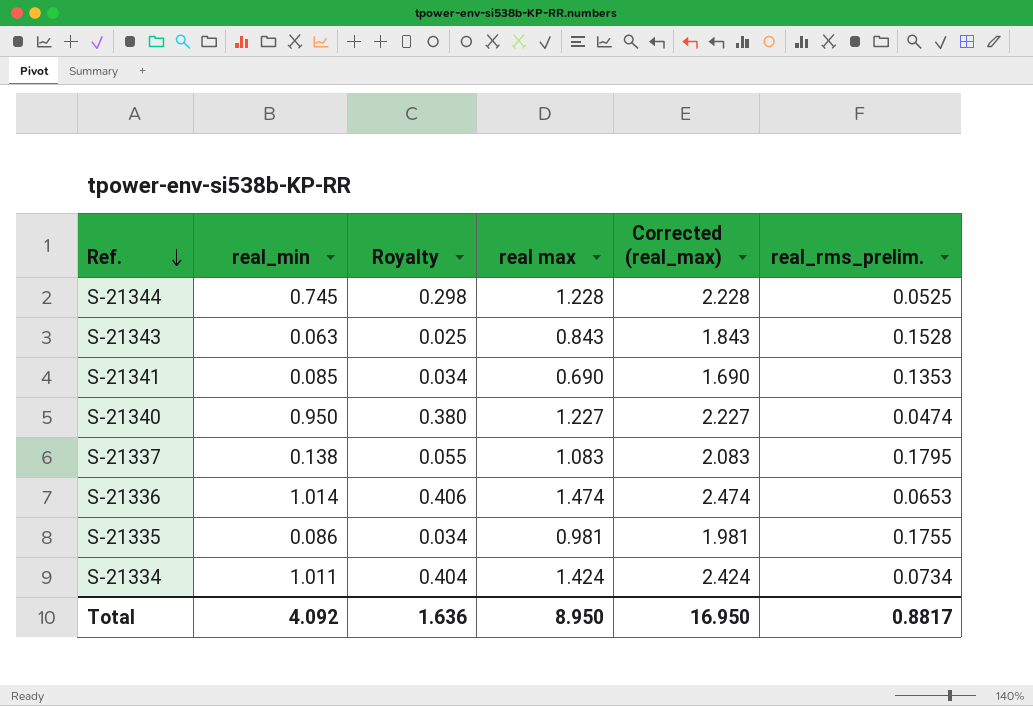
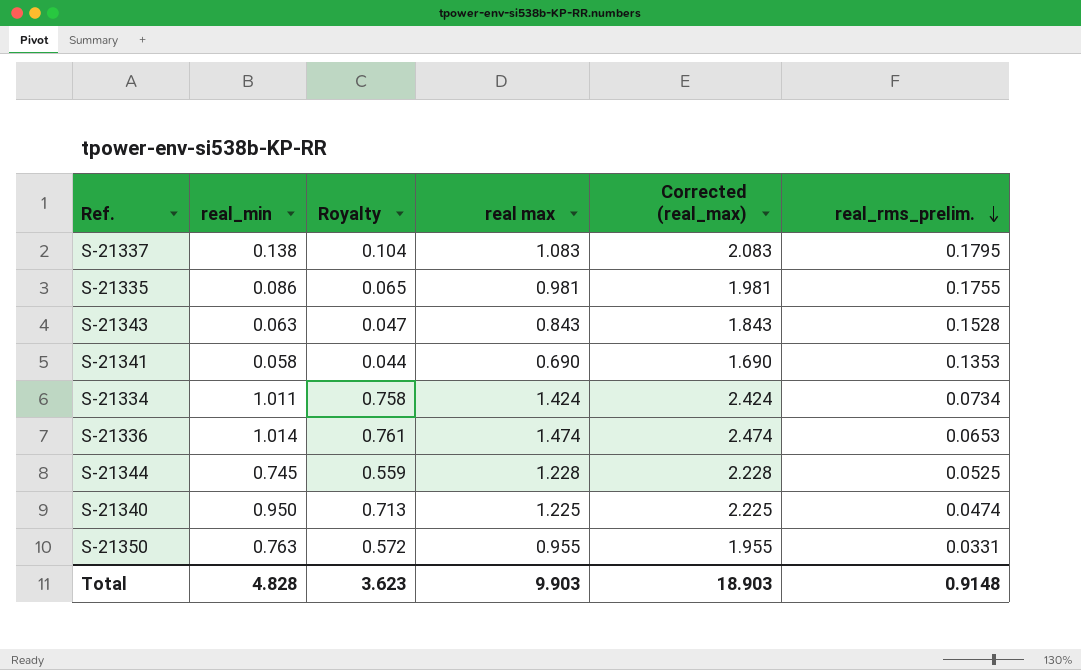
row order: Ref. descending -> real_rms_prelim. descending
column Royalty | formula: [real_min] * 0.4 -> [real_min] * 0.75
S-21341 | real_min: 0.085 -> 0.058
S-21340 | real max: 1.227 -> 1.225
S-21340 | Corrected (real_max): 2.227 -> 2.225
row S-21350: none -> 0.763 | 0.572 | 0.955 | 1.955 | 0.0331
Total | real_min: 4.092 -> 4.828
Total | Royalty: 1.636 -> 3.623
Total | real max: 8.950 -> 9.903
Total | Corrected (real_max): 16.950 -> 18.903
Total | real_rms_prelim.: 0.8817 -> 0.9148

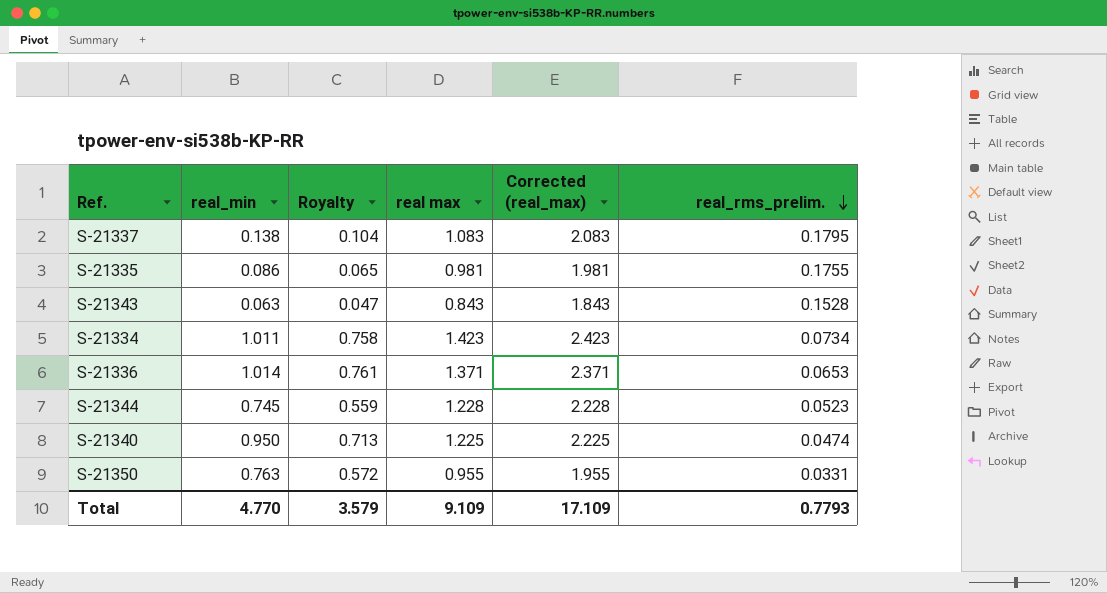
row S-21341: 0.058 | 0.044 | 0.690 | 1.690 | 0.1353 -> none
S-21334 | real max: 1.424 -> 1.423
S-21334 | Corrected (real_max): 2.424 -> 2.423
S-21336 | real max: 1.474 -> 1.371
S-21336 | Corrected (real_max): 2.474 -> 2.371
S-21344 | real_rms_prelim.: 0.0525 -> 0.0523
Total | real_min: 4.828 -> 4.770
Total | Royalty: 3.623 -> 3.579
Total | real max: 9.903 -> 9.109
Total | Corrected (real_max): 18.903 -> 17.109
Total | real_rms_prelim.: 0.9148 -> 0.7793

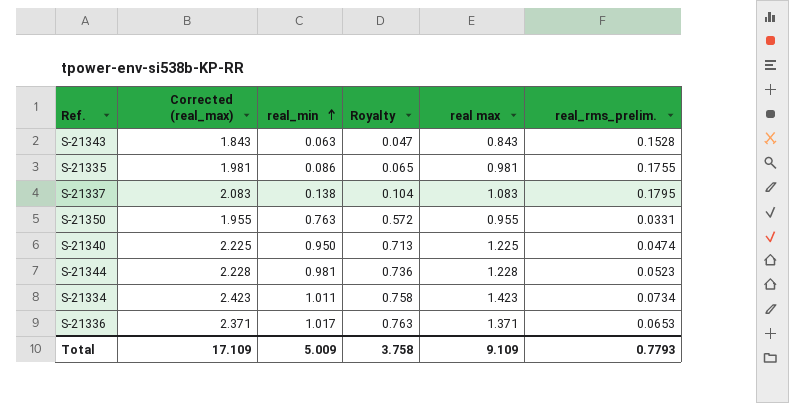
row order: real_rms_prelim. descending -> real_min ascending
column Corrected (real_max) | position: 5 -> 2
S-21344 | real_min: 0.745 -> 0.981
S-21344 | Royalty: 0.559 -> 0.736
S-21336 | real_min: 1.014 -> 1.017
S-21336 | Royalty: 0.761 -> 0.763
Total | real_min: 4.770 -> 5.009
Total | Royalty: 3.579 -> 3.758

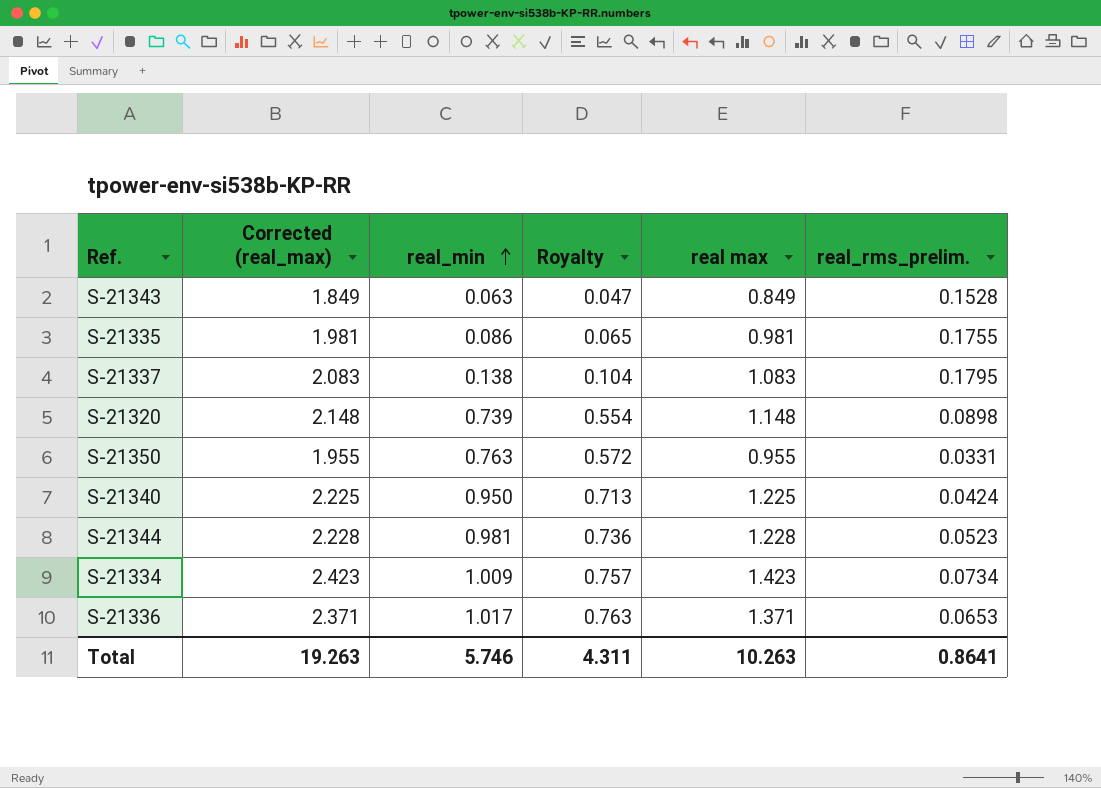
S-21343 | Corrected (real_max): 1.843 -> 1.849
S-21343 | real max: 0.843 -> 0.849
row S-21320: none -> 2.148 | 0.739 | 0.554 | 1.148 | 0.0898
S-21340 | real_rms_prelim.: 0.0474 -> 0.0424
S-21334 | real_min: 1.011 -> 1.009
S-21334 | Royalty: 0.758 -> 0.757
Total | Corrected (real_max): 17.109 -> 19.263
Total | real_min: 5.009 -> 5.746
Total | Royalty: 3.758 -> 4.311
Total | real max: 9.109 -> 10.263
Total | real_rms_prelim.: 0.7793 -> 0.8641

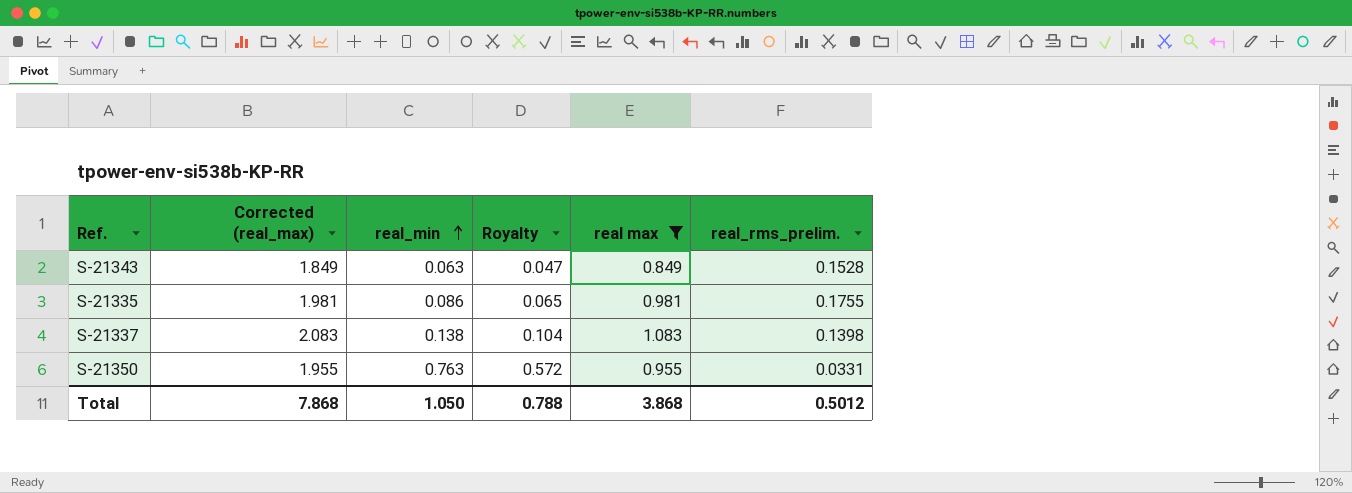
filter: none -> real max <= 1.083
S-21337 | real_rms_prelim.: 0.1795 -> 0.1398
Total | Corrected (real_max): 19.263 -> 7.868
Total | real_min: 5.746 -> 1.050
Total | Royalty: 4.311 -> 0.788
Total | real max: 10.263 -> 3.868
Total | real_rms_prelim.: 0.8641 -> 0.5012

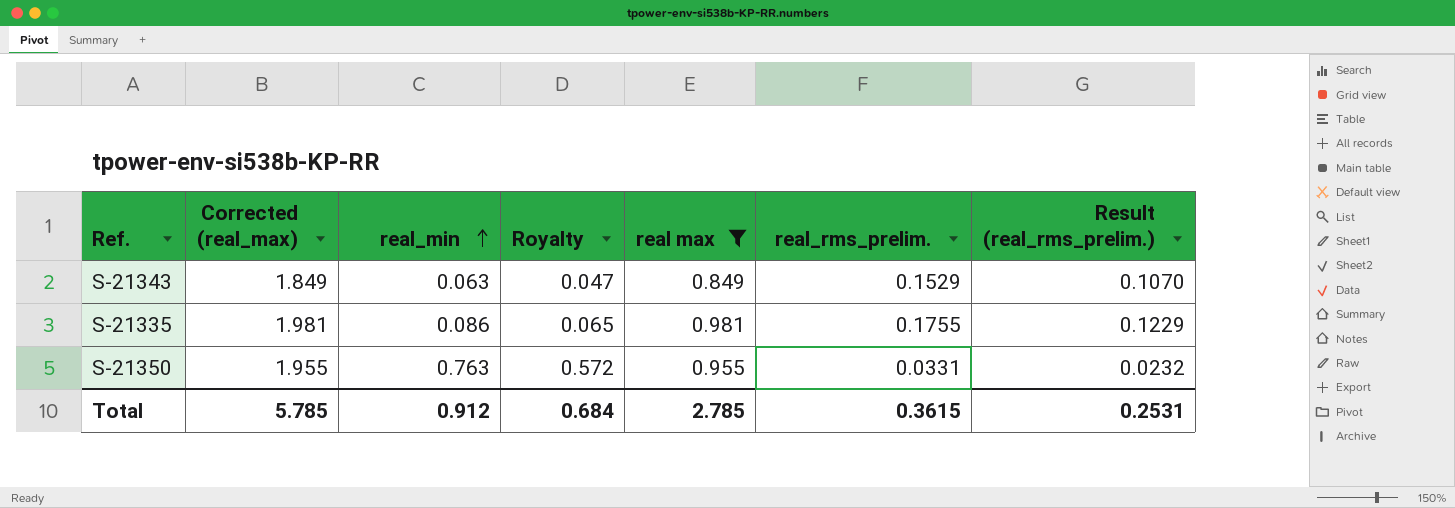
column Result (real_rms_prelim.) | formula: none -> [real_rms_prelim.] * 0.7
row S-21337: 2.083 | 0.138 | 0.104 | 1.083 | 0.1398 -> none
S-21343 | real_rms_prelim.: 0.1528 -> 0.1529
Total | Corrected (real_max): 7.868 -> 5.785
Total | real_min: 1.050 -> 0.912
Total | Royalty: 0.788 -> 0.684
Total | real max: 3.868 -> 2.785
Total | real_rms_prelim.: 0.5012 -> 0.3615

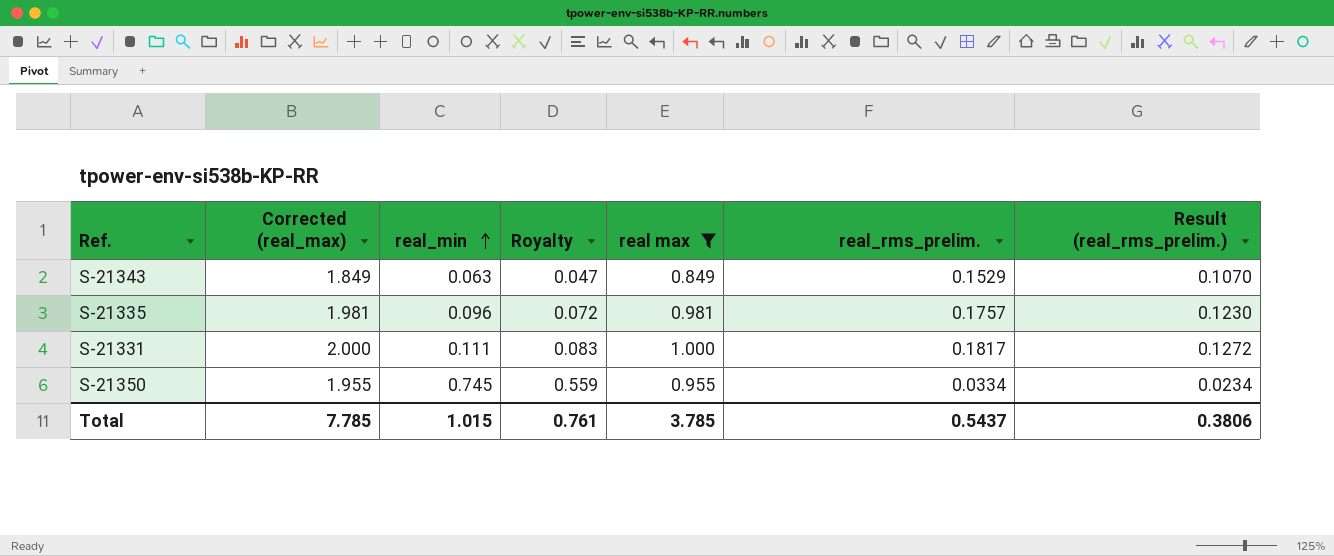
S-21335 | real_min: 0.086 -> 0.096
S-21335 | Royalty: 0.065 -> 0.072
S-21335 | real_rms_prelim.: 0.1755 -> 0.1757
S-21335 | Result (real_rms_prelim.): 0.1229 -> 0.1230
row S-21331: none -> 2.000 | 0.111 | 0.083 | 1.000 | 0.1817 | 0.1272
S-21350 | real_min: 0.763 -> 0.745
S-21350 | Royalty: 0.572 -> 0.559
S-21350 | real_rms_prelim.: 0.0331 -> 0.0334
S-21350 | Result (real_rms_prelim.): 0.0232 -> 0.0234
Total | Corrected (real_max): 5.785 -> 7.785
Total | real_min: 0.912 -> 1.015
Total | Royalty: 0.684 -> 0.761
Total | real max: 2.785 -> 3.785
Total | real_rms_prelim.: 0.3615 -> 0.5437
Total | Result (real_rms_prelim.): 0.2531 -> 0.3806

